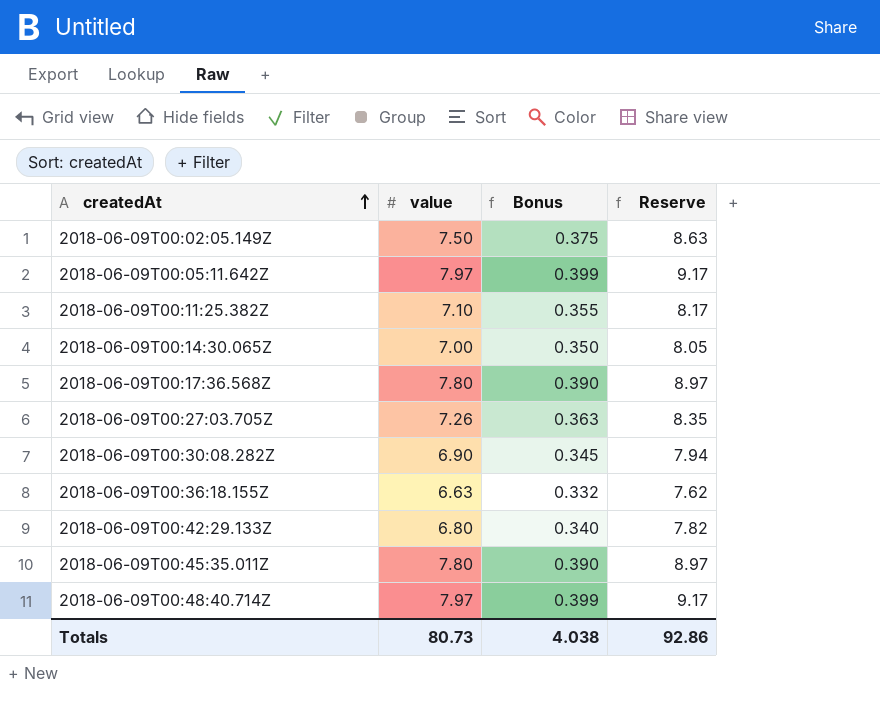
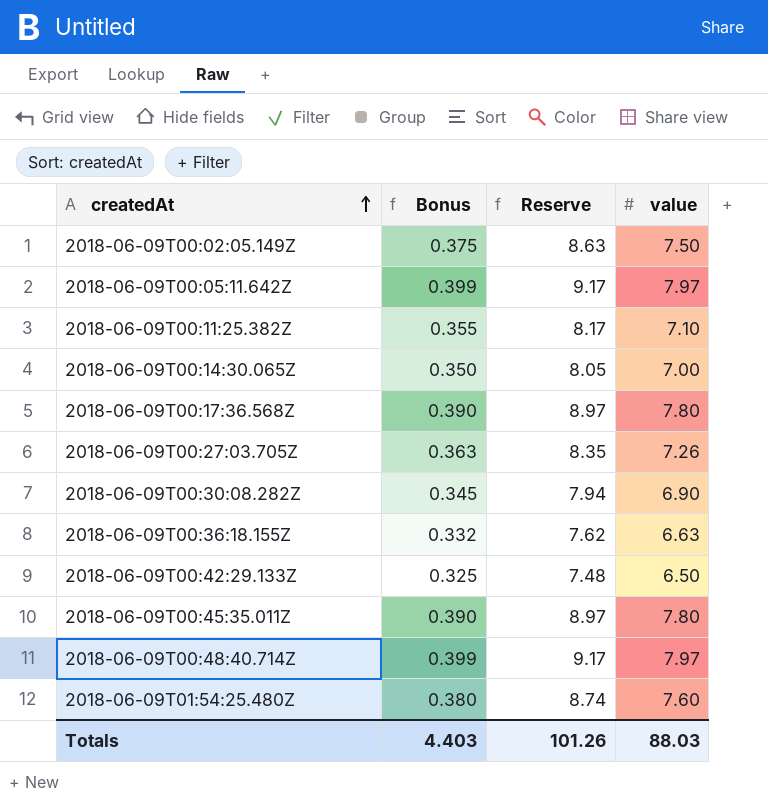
column value | position: 2 -> 4
2018-06-09T00:42:29.133Z | Bonus: 0.340 -> 0.325
2018-06-09T00:42:29.133Z | Reserve: 7.82 -> 7.48
2018-06-09T00:42:29.133Z | value: 6.80 -> 6.50
row 2018-06-09T01:54:25.480Z: none -> 0.380 | 8.74 | 7.60
Totals | Bonus: 4.038 -> 4.403
Totals | Reserve: 92.86 -> 101.26
Totals | value: 80.73 -> 88.03

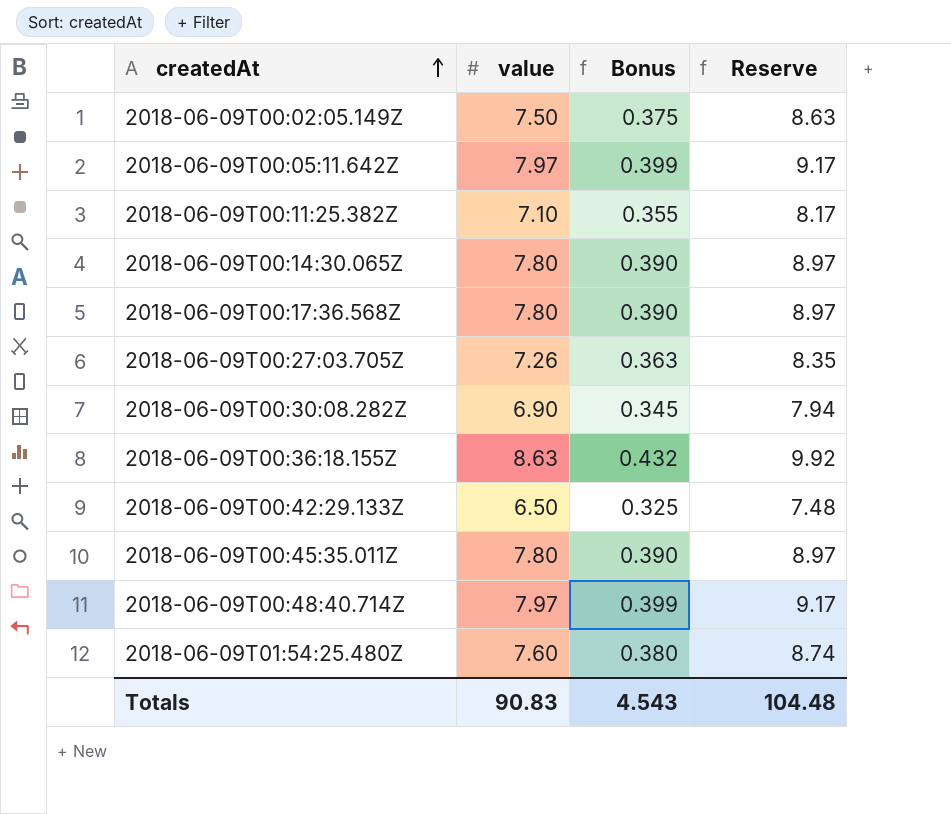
column value | position: 4 -> 2
2018-06-09T00:14:30.065Z | value: 7.00 -> 7.80
2018-06-09T00:14:30.065Z | Bonus: 0.350 -> 0.390
2018-06-09T00:14:30.065Z | Reserve: 8.05 -> 8.97
2018-06-09T00:36:18.155Z | value: 6.63 -> 8.63
2018-06-09T00:36:18.155Z | Bonus: 0.332 -> 0.432
2018-06-09T00:36:18.155Z | Reserve: 7.62 -> 9.92
Totals | value: 88.03 -> 90.83
Totals | Bonus: 4.403 -> 4.543
Totals | Reserve: 101.26 -> 104.48

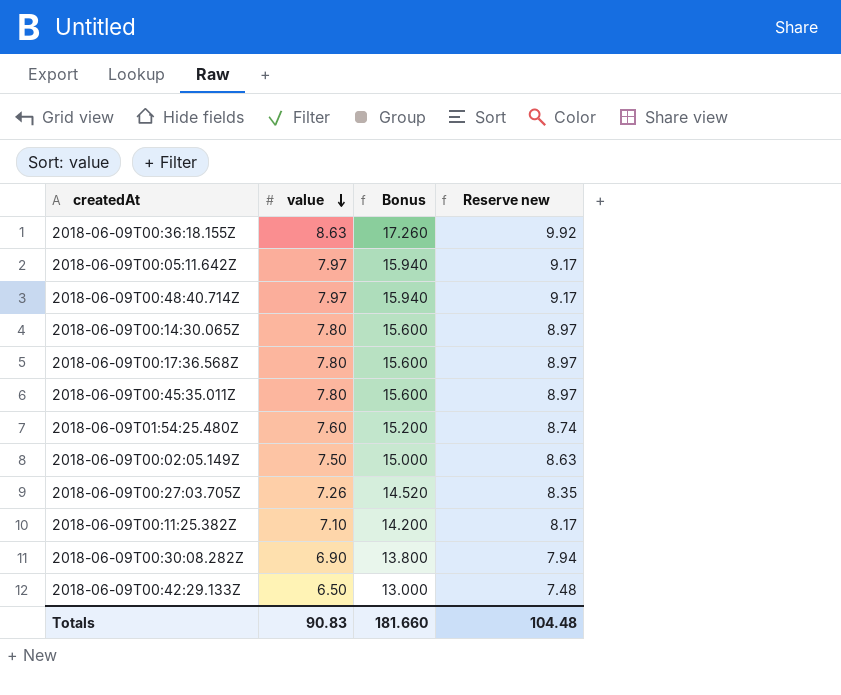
row order: createdAt ascending -> value descending
column Bonus | formula: [value] * 0.05 -> [value] * 2
column name: Reserve -> Reserve new
Totals | Bonus: 4.543 -> 181.660

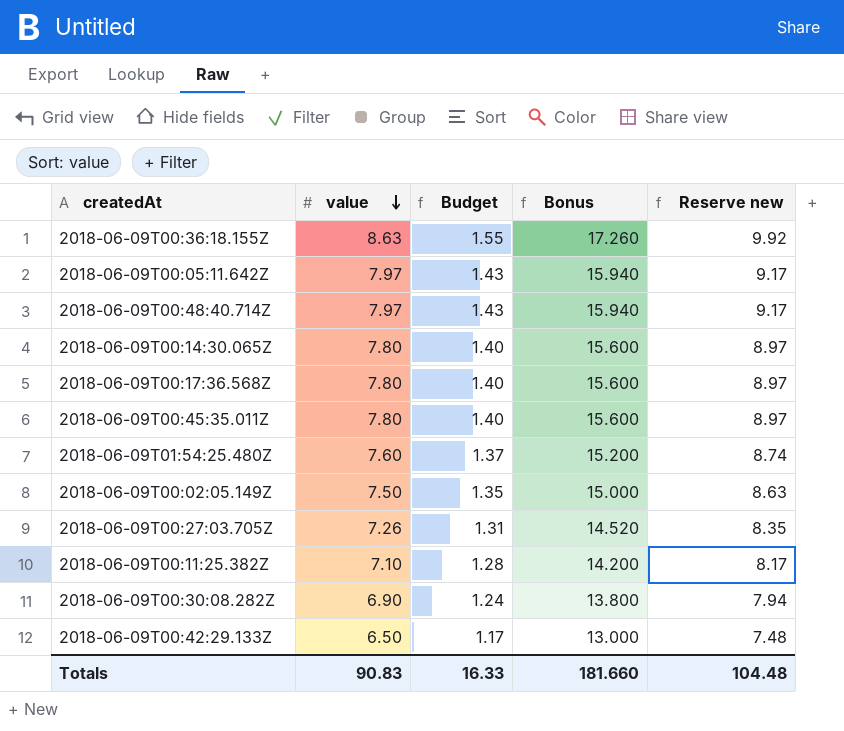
column Budget | formula: none -> [value] * 0.18

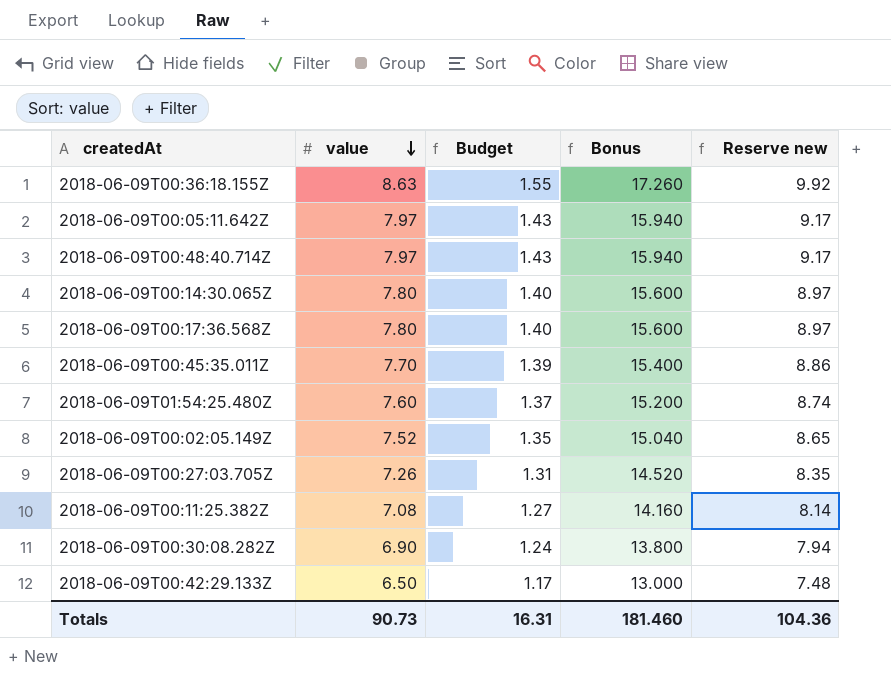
2018-06-09T00:45:35.011Z | value: 7.80 -> 7.70
2018-06-09T00:45:35.011Z | Budget: 1.40 -> 1.39
2018-06-09T00:45:35.011Z | Bonus: 15.600 -> 15.400
2018-06-09T00:45:35.011Z | Reserve new: 8.97 -> 8.86
2018-06-09T00:02:05.149Z | value: 7.50 -> 7.52
2018-06-09T00:02:05.149Z | Bonus: 15.000 -> 15.040
2018-06-09T00:02:05.149Z | Reserve new: 8.63 -> 8.65
2018-06-09T00:11:25.382Z | value: 7.10 -> 7.08
2018-06-09T00:11:25.382Z | Budget: 1.28 -> 1.27
2018-06-09T00:11:25.382Z | Bonus: 14.200 -> 14.160
2018-06-09T00:11:25.382Z | Reserve new: 8.17 -> 8.14
Totals | value: 90.83 -> 90.73
Totals | Budget: 16.33 -> 16.31
Totals | Bonus: 181.660 -> 181.460
Totals | Reserve new: 104.48 -> 104.36

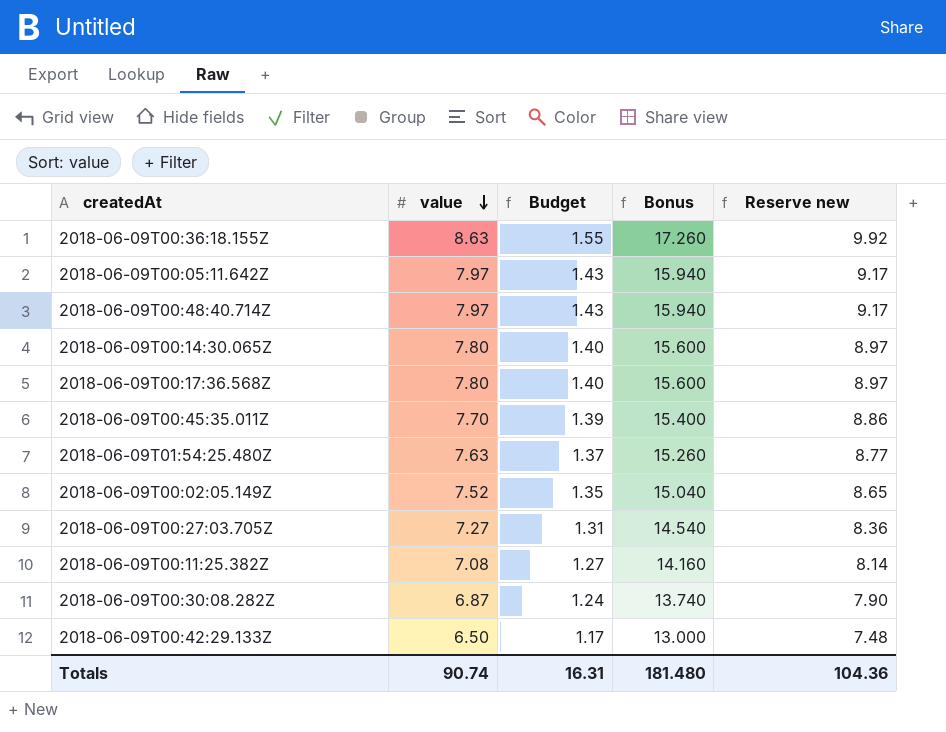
2018-06-09T01:54:25.480Z | value: 7.60 -> 7.63
2018-06-09T01:54:25.480Z | Bonus: 15.200 -> 15.260
2018-06-09T01:54:25.480Z | Reserve new: 8.74 -> 8.77
2018-06-09T00:27:03.705Z | value: 7.26 -> 7.27
2018-06-09T00:27:03.705Z | Bonus: 14.520 -> 14.540
2018-06-09T00:27:03.705Z | Reserve new: 8.35 -> 8.36
2018-06-09T00:30:08.282Z | value: 6.90 -> 6.87
2018-06-09T00:30:08.282Z | Bonus: 13.800 -> 13.740
2018-06-09T00:30:08.282Z | Reserve new: 7.94 -> 7.90
Totals | value: 90.73 -> 90.74
Totals | Bonus: 181.460 -> 181.480

